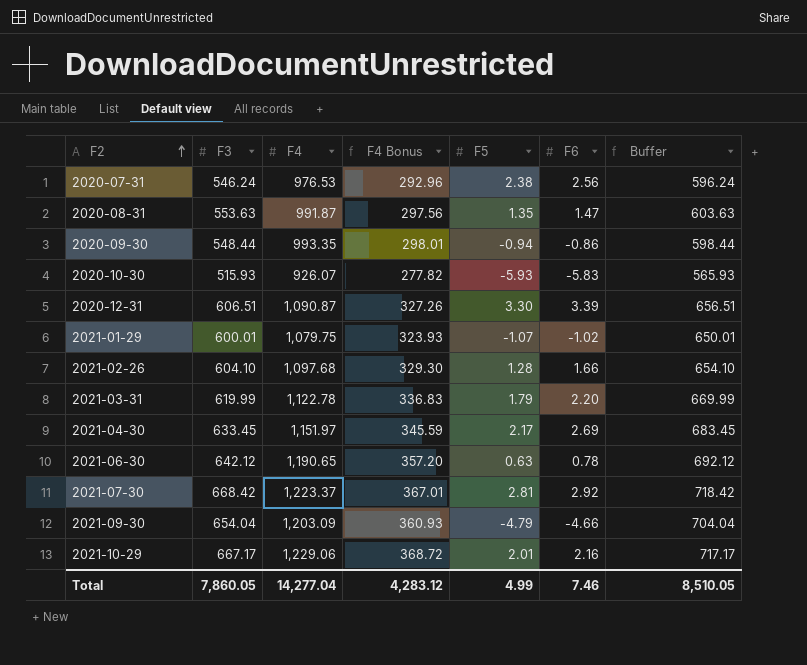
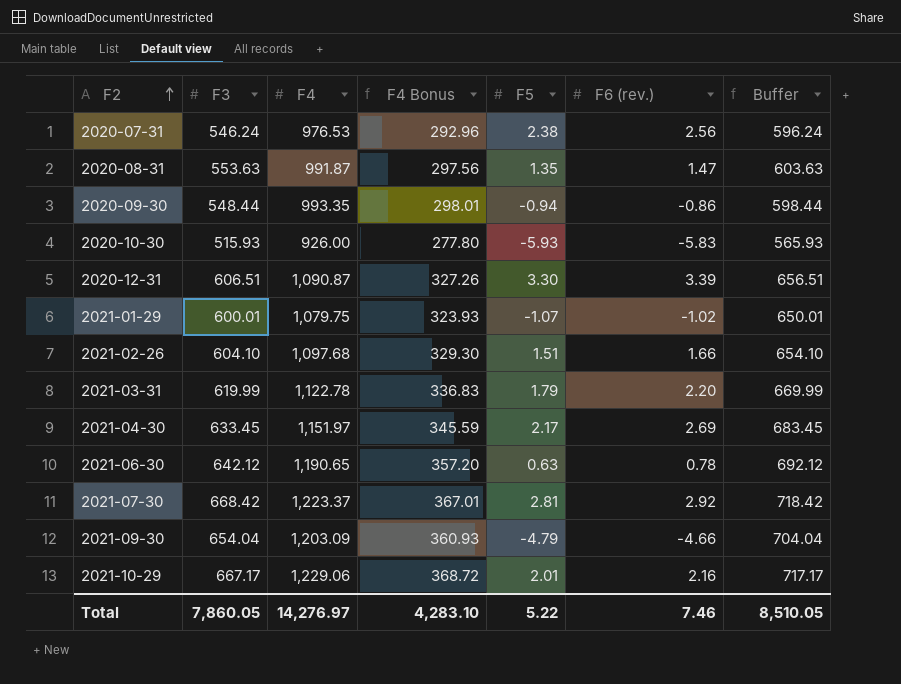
column name: F6 -> F6 (rev.)
2020-10-30 | F4: 926.07 -> 926.00
2020-10-30 | F4 Bonus: 277.82 -> 277.80
2021-02-26 | F5: 1.28 -> 1.51
Total | F4: 14,277.04 -> 14,276.97
Total | F4 Bonus: 4,283.12 -> 4,283.10
Total | F5: 4.99 -> 5.22

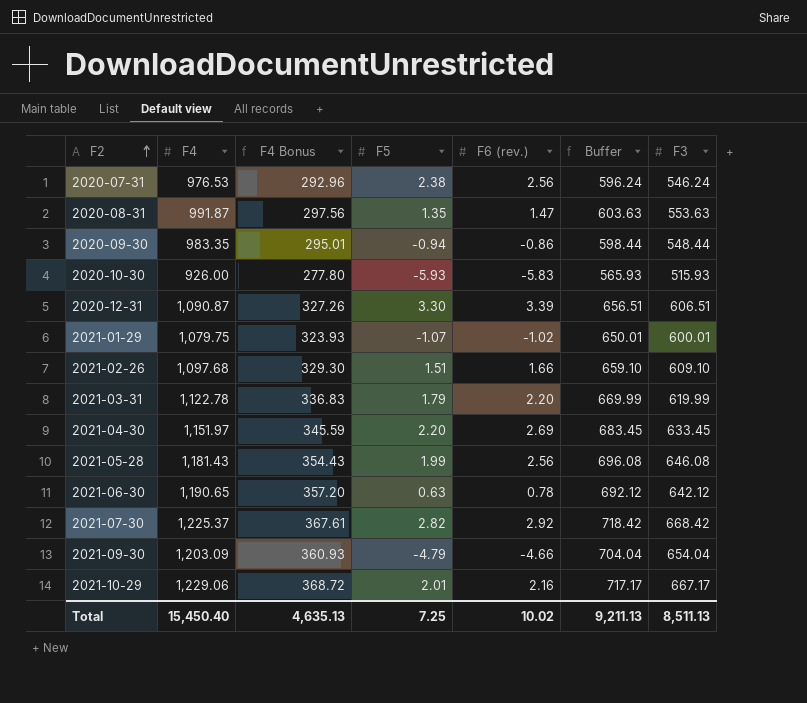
column F3 | position: 2 -> 7
2020-09-30 | F4: 993.35 -> 983.35
2020-09-30 | F4 Bonus: 298.01 -> 295.01
2021-02-26 | Buffer: 654.10 -> 659.10
2021-02-26 | F3: 604.10 -> 609.10
2021-04-30 | F5: 2.17 -> 2.20
row 2021-05-28: none -> 1,181.43 | 354.43 | 1.99 | 2.56 | 696.08 | 646.08
2021-07-30 | F4: 1,223.37 -> 1,225.37
2021-07-30 | F4 Bonus: 367.01 -> 367.61
2021-07-30 | F5: 2.81 -> 2.82
Total | F4: 14,276.97 -> 15,450.40
Total | F4 Bonus: 4,283.10 -> 4,635.13
Total | F5: 5.22 -> 7.25
Total | F6 (rev.): 7.46 -> 10.02
Total | Buffer: 8,510.05 -> 9,211.13
Total | F3: 7,860.05 -> 8,511.13

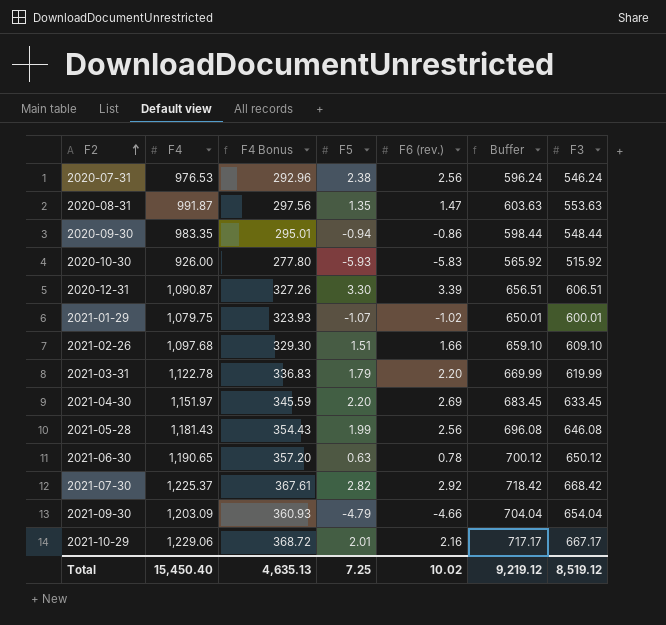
2020-10-30 | Buffer: 565.93 -> 565.92
2020-10-30 | F3: 515.93 -> 515.92
2021-06-30 | Buffer: 692.12 -> 700.12
2021-06-30 | F3: 642.12 -> 650.12
Total | Buffer: 9,211.13 -> 9,219.12
Total | F3: 8,511.13 -> 8,519.12

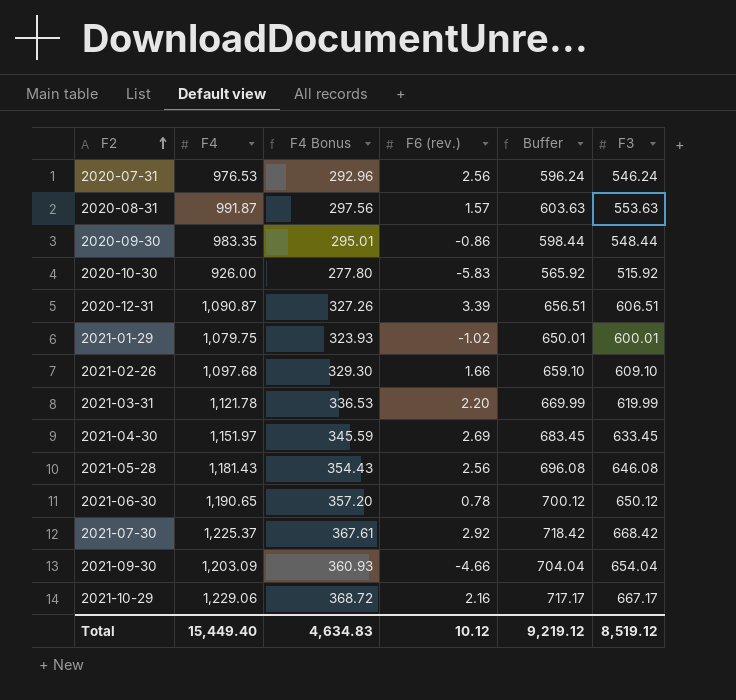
column F5 | position: 4 -> none
2020-08-31 | F6 (rev.): 1.47 -> 1.57
2021-03-31 | F4: 1,122.78 -> 1,121.78
2021-03-31 | F4 Bonus: 336.83 -> 336.53
Total | F4: 15,450.40 -> 15,449.40
Total | F4 Bonus: 4,635.13 -> 4,634.83
Total | F6 (rev.): 10.02 -> 10.12

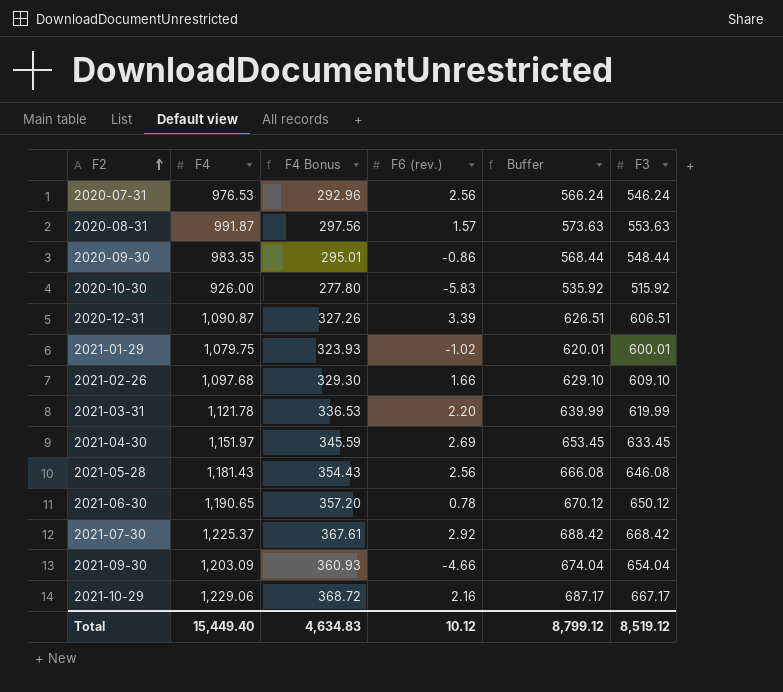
column Buffer | formula: [F3] + 50 -> [F3] + 20
Total | Buffer: 9,219.12 -> 8,799.12

